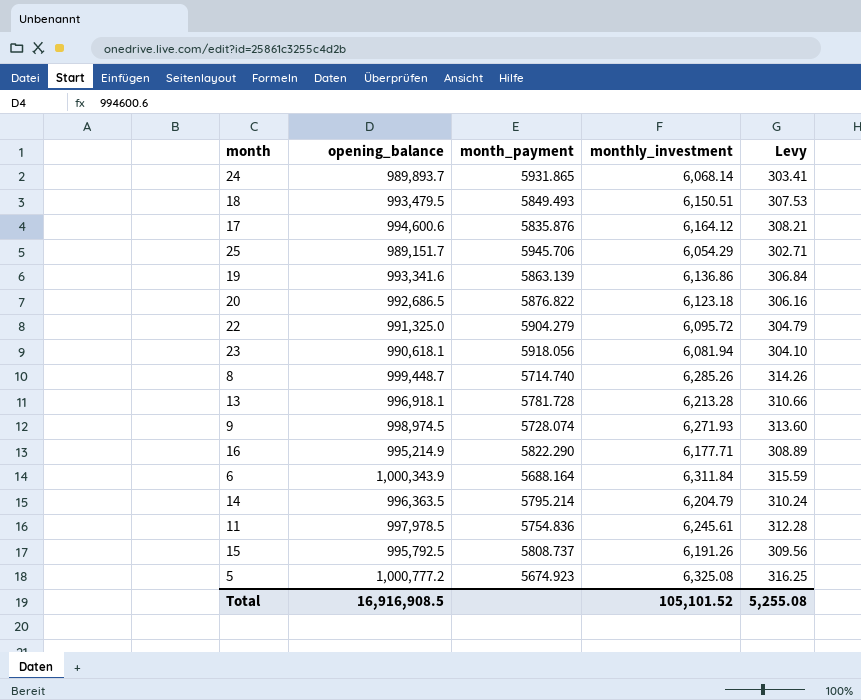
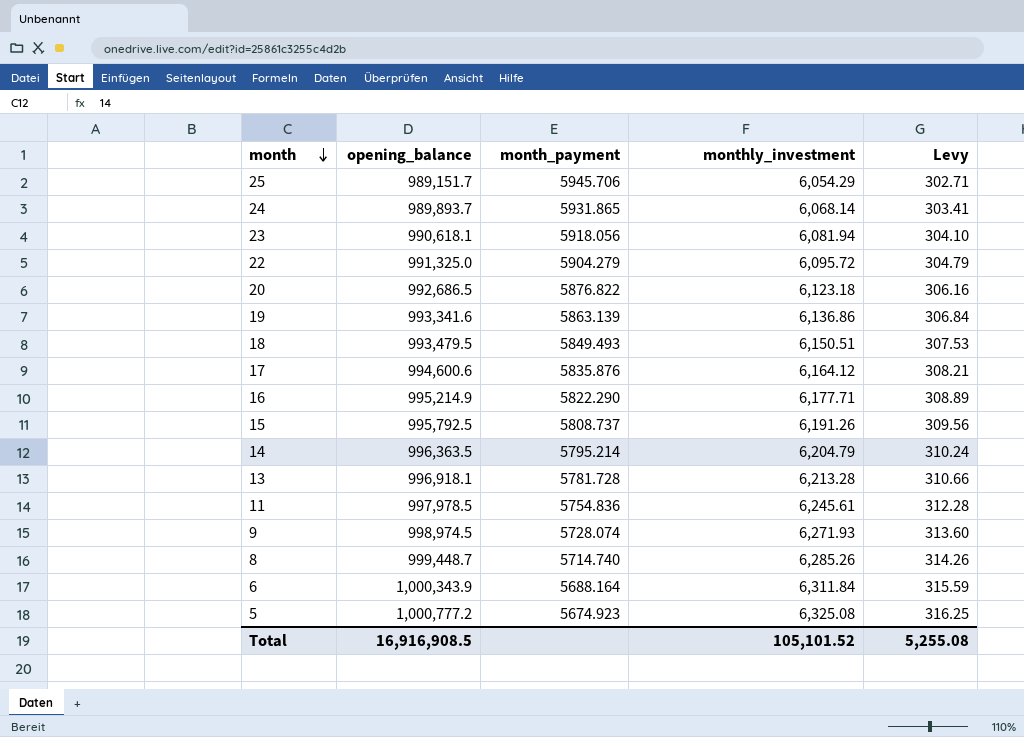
row order: none -> month descending

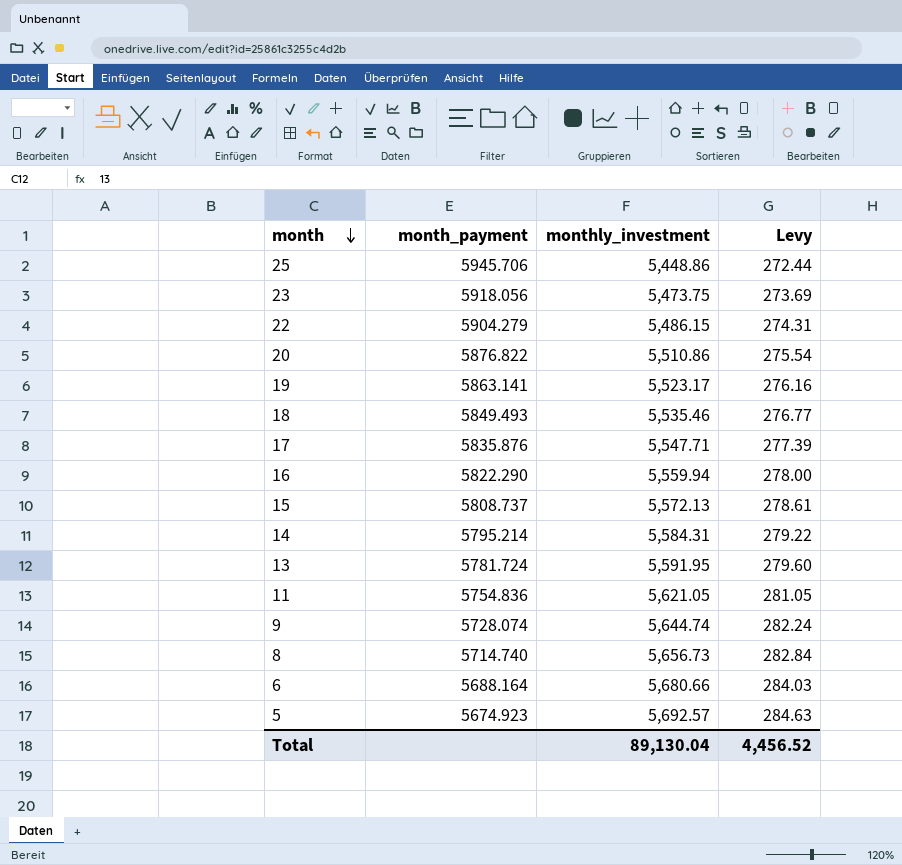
column opening_balance | position: 2 -> none
row 24: 989,893.7 | 5931.865 | 6,068.14 | 303.41 -> none
25 | monthly_investment: 6,054.29 -> 5,448.86
25 | Levy: 302.71 -> 272.44
23 | monthly_investment: 6,081.94 -> 5,473.75
23 | Levy: 304.10 -> 273.69
22 | monthly_investment: 6,095.72 -> 5,486.15
22 | Levy: 304.79 -> 274.31
20 | monthly_investment: 6,123.18 -> 5,510.86
20 | Levy: 306.16 -> 275.54
19 | month_payment: 5863.139 -> 5863.141
19 | monthly_investment: 6,136.86 -> 5,523.17
19 | Levy: 306.84 -> 276.16
18 | monthly_investment: 6,150.51 -> 5,535.46
18 | Levy: 307.53 -> 276.77
17 | monthly_investment: 6,164.12 -> 5,547.71
17 | Levy: 308.21 -> 277.39
16 | monthly_investment: 6,177.71 -> 5,559.94
16 | Levy: 308.89 -> 278.00
15 | monthly_investment: 6,191.26 -> 5,572.13
15 | Levy: 309.56 -> 278.61
14 | monthly_investment: 6,204.79 -> 5,584.31
14 | Levy: 310.24 -> 279.22
13 | month_payment: 5781.728 -> 5781.724
13 | monthly_investment: 6,213.28 -> 5,591.95
13 | Levy: 310.66 -> 279.60
11 | monthly_investment: 6,245.61 -> 5,621.05
11 | Levy: 312.28 -> 281.05
9 | monthly_investment: 6,271.93 -> 5,644.74
9 | Levy: 313.60 -> 282.24
8 | monthly_investment: 6,285.26 -> 5,656.73
8 | Levy: 314.26 -> 282.84
6 | monthly_investment: 6,311.84 -> 5,680.66
6 | Levy: 315.59 -> 284.03
5 | monthly_investment: 6,325.08 -> 5,692.57
5 | Levy: 316.25 -> 284.63
Total | monthly_investment: 105,101.52 -> 89,130.04
Total | Levy: 5,255.08 -> 4,456.52

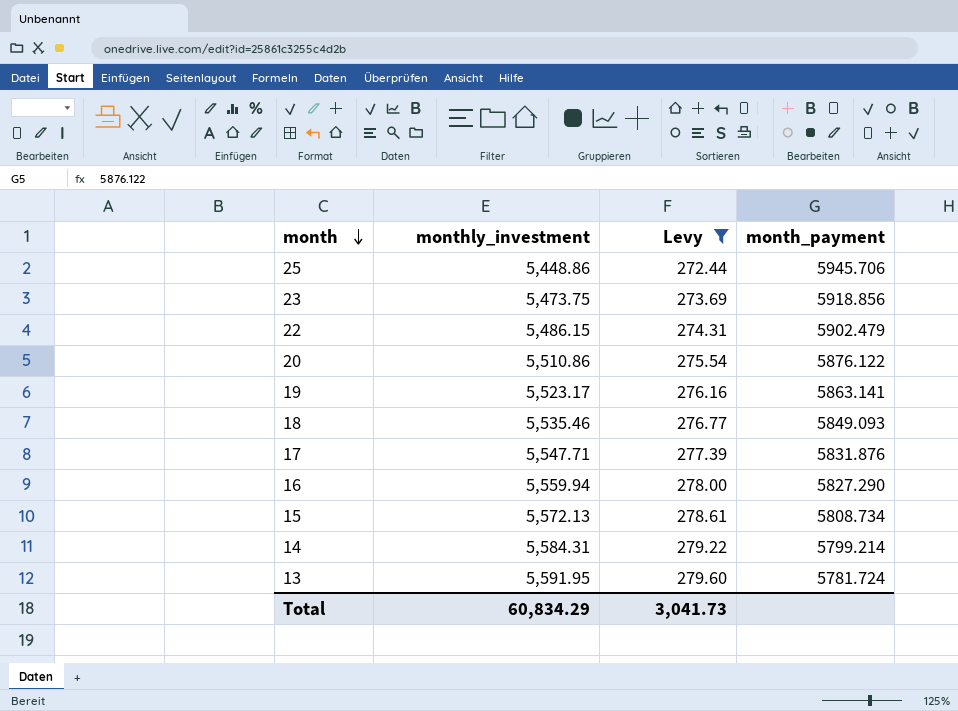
filter: none -> Levy <= 279.60
column month_payment | position: 2 -> 4
23 | month_payment: 5918.056 -> 5918.856
22 | month_payment: 5904.279 -> 5902.479
20 | month_payment: 5876.822 -> 5876.122
18 | month_payment: 5849.493 -> 5849.093
17 | month_payment: 5835.876 -> 5831.876
16 | month_payment: 5822.290 -> 5827.290
15 | month_payment: 5808.737 -> 5808.734
14 | month_payment: 5795.214 -> 5799.214
Total | monthly_investment: 89,130.04 -> 60,834.29
Total | Levy: 4,456.52 -> 3,041.73

